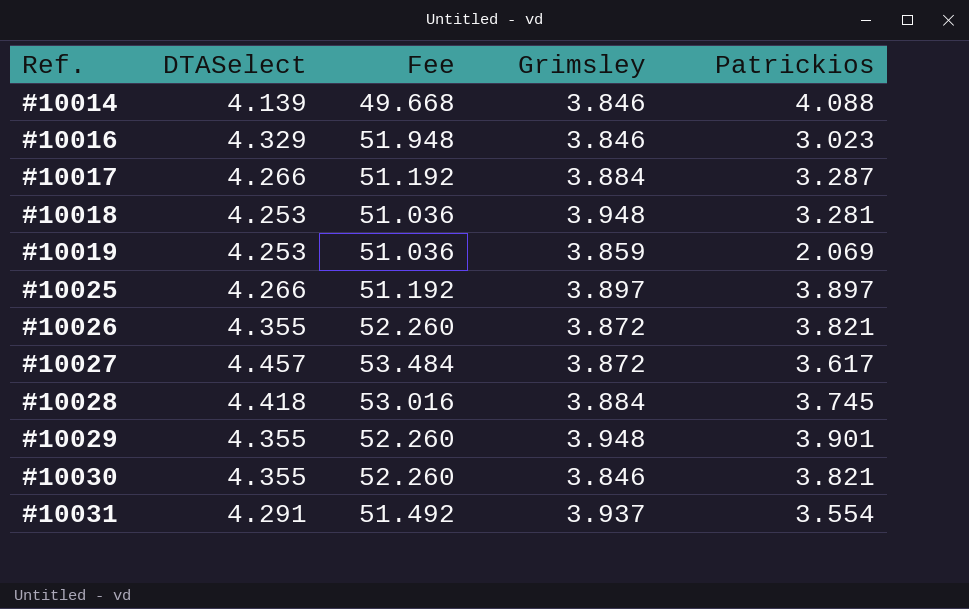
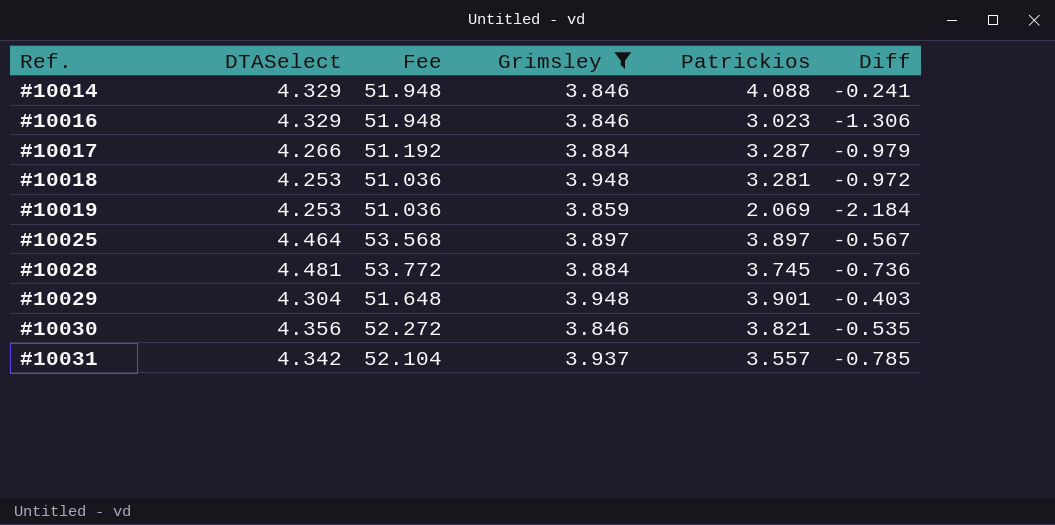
filter: none -> Grimsley != 3.872
column Diff | formula: none -> [Patrickios] - [DTASelect]
#10014 | DTASelect: 4.139 -> 4.329
#10014 | Fee: 49.668 -> 51.948
#10025 | DTASelect: 4.266 -> 4.464
#10025 | Fee: 51.192 -> 53.568
#10028 | DTASelect: 4.418 -> 4.481
#10028 | Fee: 53.016 -> 53.772
#10029 | DTASelect: 4.355 -> 4.304
#10029 | Fee: 52.260 -> 51.648
#10030 | DTASelect: 4.355 -> 4.356
#10030 | Fee: 52.260 -> 52.272
#10031 | DTASelect: 4.291 -> 4.342
#10031 | Fee: 51.492 -> 52.104
#10031 | Patrickios: 3.554 -> 3.557

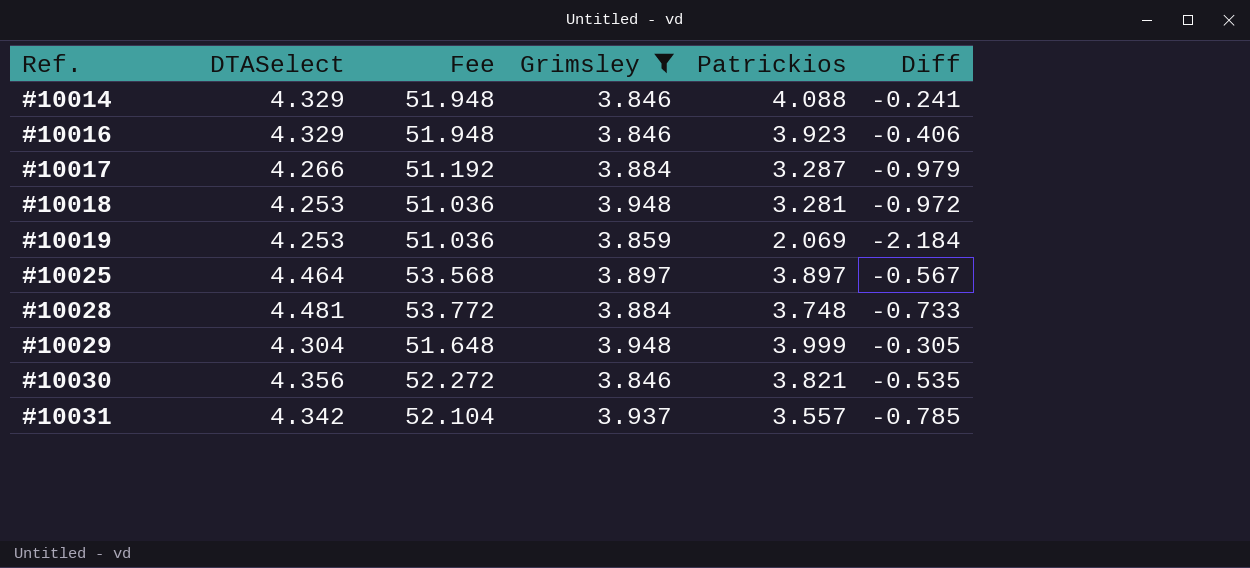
#10016 | Patrickios: 3.023 -> 3.923
#10016 | Diff: -1.306 -> -0.406
#10028 | Patrickios: 3.745 -> 3.748
#10028 | Diff: -0.736 -> -0.733
#10029 | Patrickios: 3.901 -> 3.999
#10029 | Diff: -0.403 -> -0.305

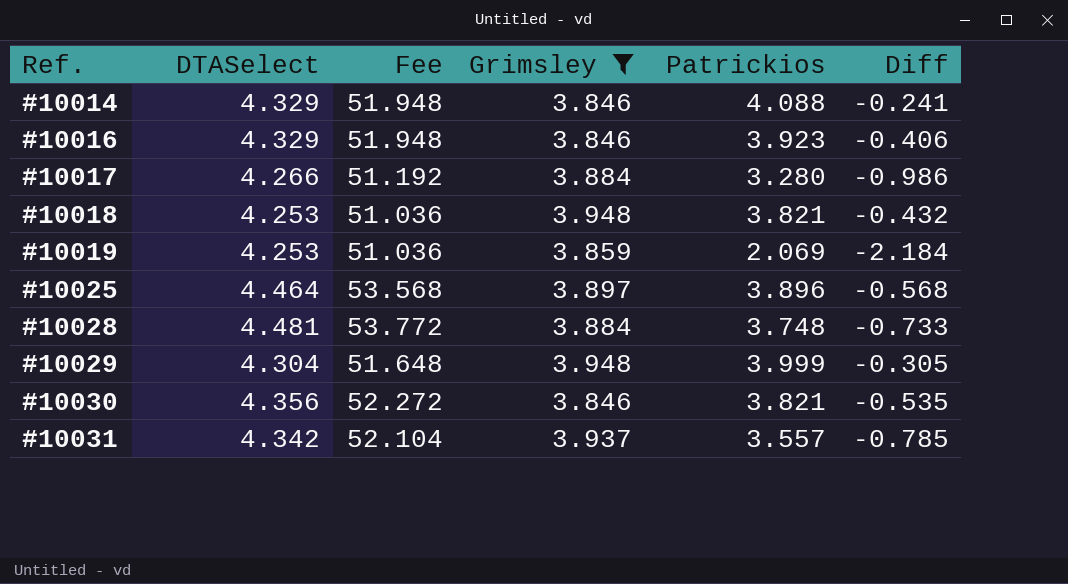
#10017 | Patrickios: 3.287 -> 3.280
#10017 | Diff: -0.979 -> -0.986
#10018 | Patrickios: 3.281 -> 3.821
#10018 | Diff: -0.972 -> -0.432
#10025 | Patrickios: 3.897 -> 3.896
#10025 | Diff: -0.567 -> -0.568

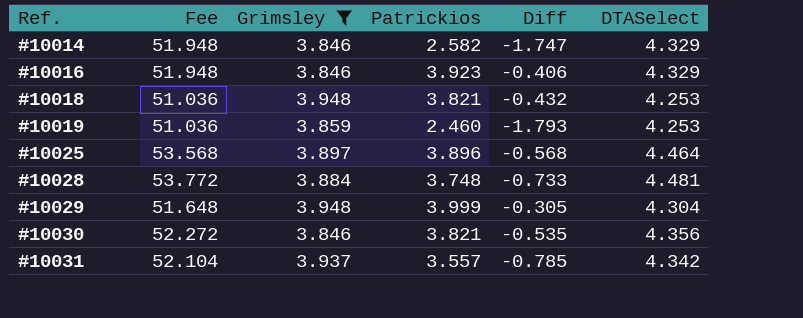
column DTASelect | position: 2 -> 6
row #10017: 4.266 | 51.192 | 3.884 | 3.280 | -0.986 -> none
#10014 | Patrickios: 4.088 -> 2.582
#10014 | Diff: -0.241 -> -1.747
#10019 | Patrickios: 2.069 -> 2.460
#10019 | Diff: -2.184 -> -1.793

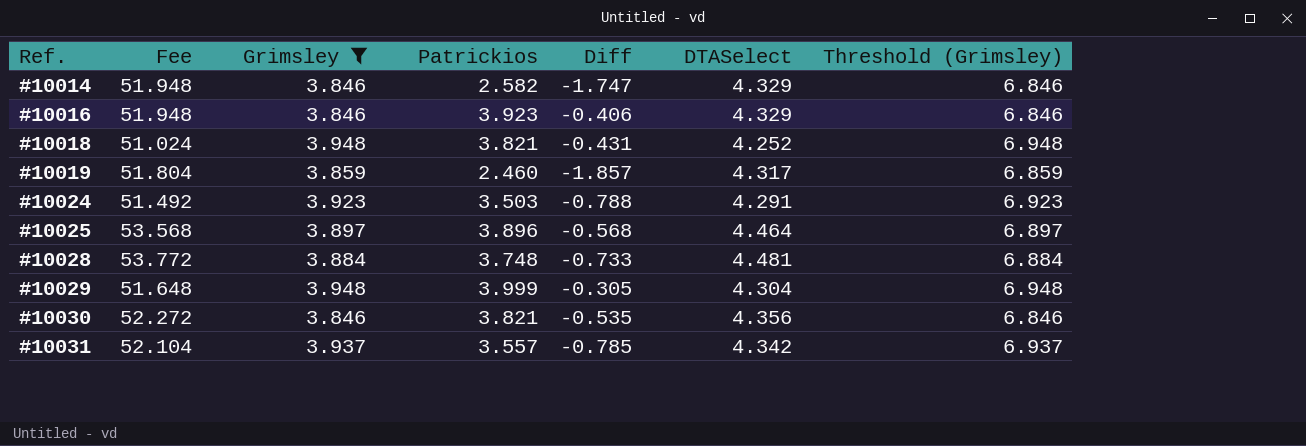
column Threshold (Grimsley) | formula: none -> [Grimsley] + 3
#10018 | Fee: 51.036 -> 51.024
#10018 | Diff: -0.432 -> -0.431
#10018 | DTASelect: 4.253 -> 4.252
#10019 | Fee: 51.036 -> 51.804
#10019 | Diff: -1.793 -> -1.857
#10019 | DTASelect: 4.253 -> 4.317
row #10024: none -> 51.492 | 3.923 | 3.503 | -0.788 | 4.291 | 6.923

